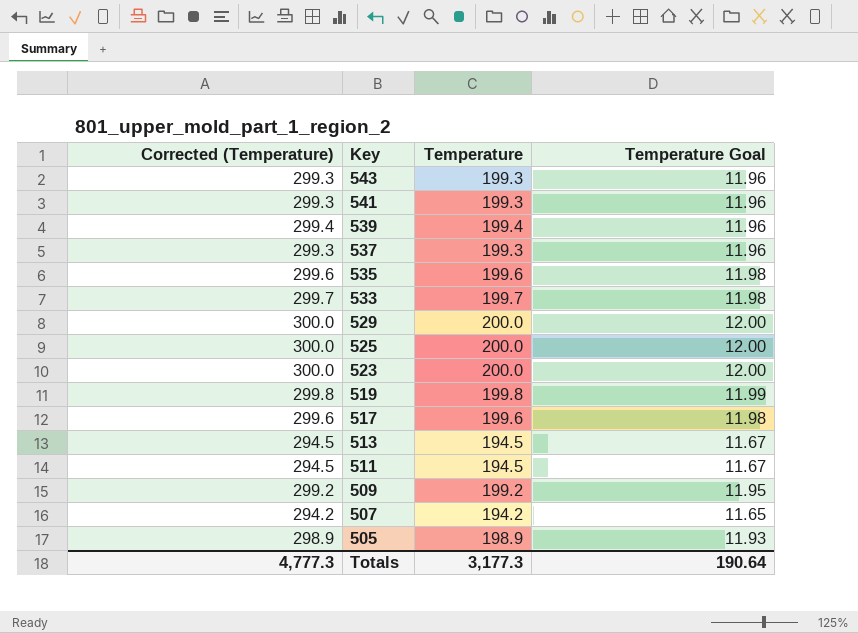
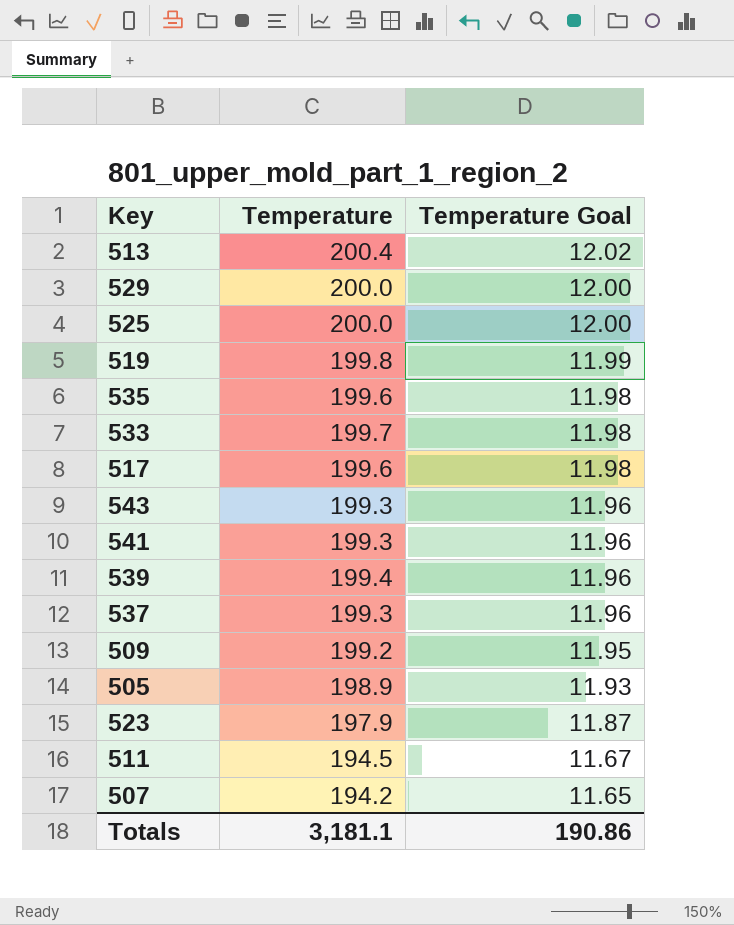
row order: Key descending -> Temperature Goal descending
column Corrected (Temperature) | formula: [Temperature] + 100 -> none
513 | Temperature: 194.5 -> 200.4
513 | Temperature Goal: 11.67 -> 12.02
523 | Temperature: 200.0 -> 197.9
523 | Temperature Goal: 12.00 -> 11.87
Totals | Temperature: 3,177.3 -> 3,181.1
Totals | Temperature Goal: 190.64 -> 190.86

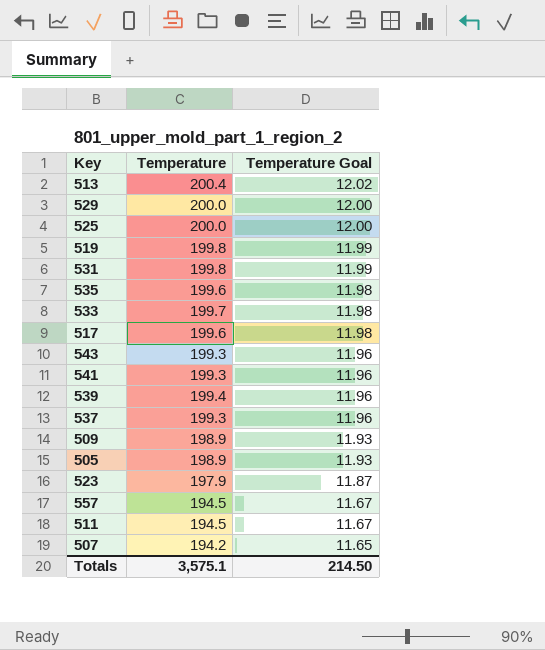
row 531: none -> 199.8 | 11.99
509 | Temperature: 199.2 -> 198.9
509 | Temperature Goal: 11.95 -> 11.93
row 557: none -> 194.5 | 11.67
Totals | Temperature: 3,181.1 -> 3,575.1
Totals | Temperature Goal: 190.86 -> 214.50

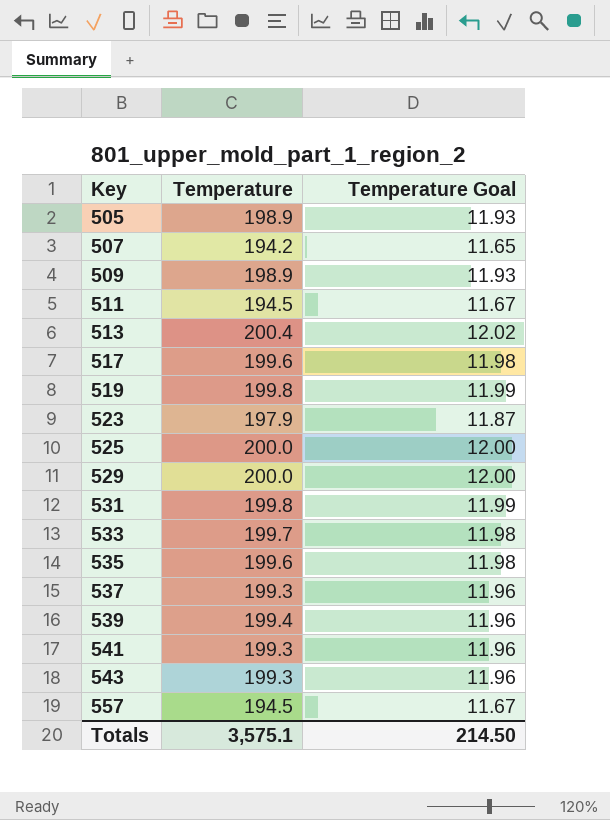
row order: Temperature Goal descending -> Key ascending

